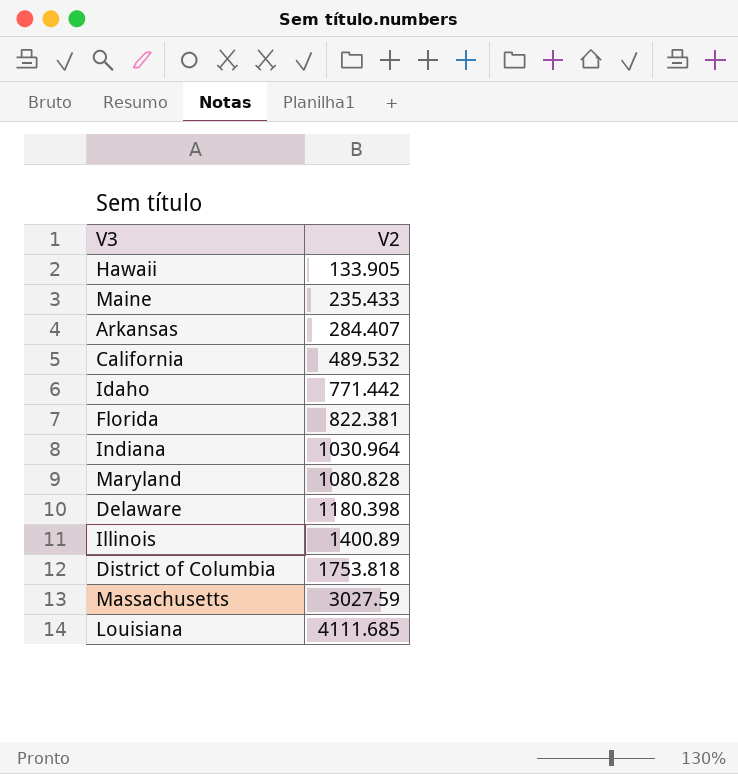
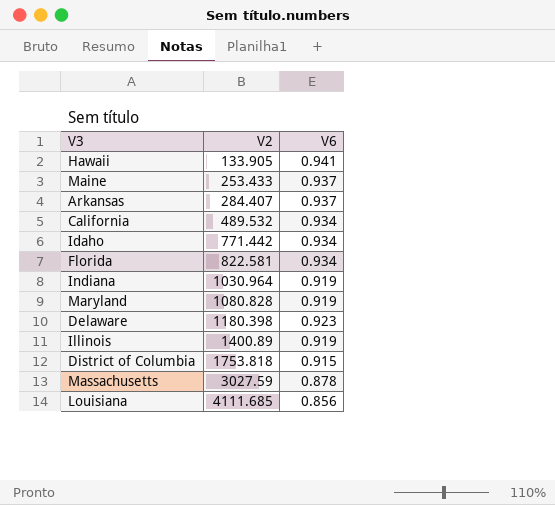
column V6 | position: none -> 3
Maine | V2: 235.433 -> 253.433
Florida | V2: 822.381 -> 822.581

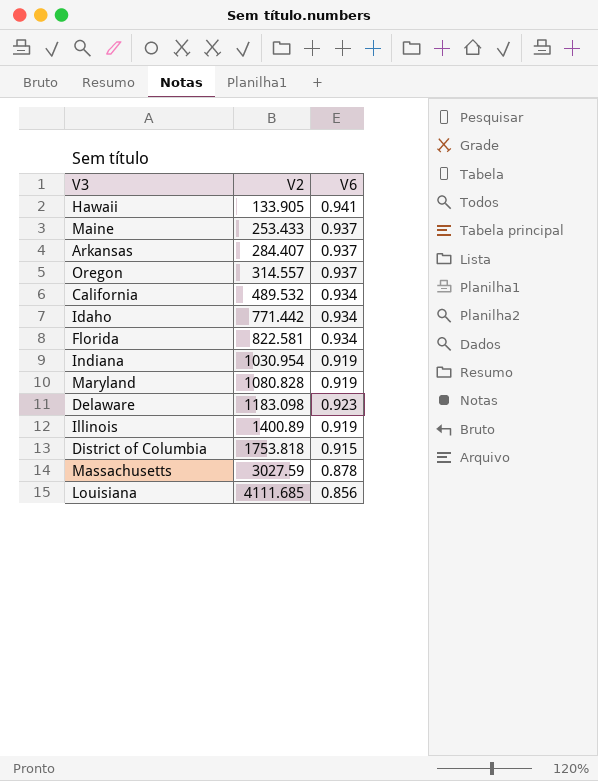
row Oregon: none -> 314.557 | 0.937
Indiana | V2: 1030.964 -> 1030.954
Delaware | V2: 1180.398 -> 1183.098

